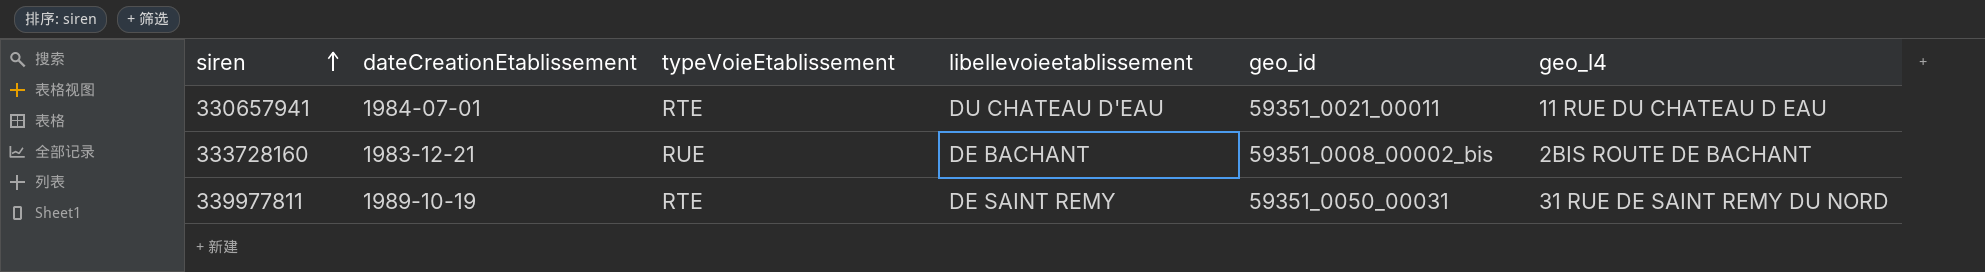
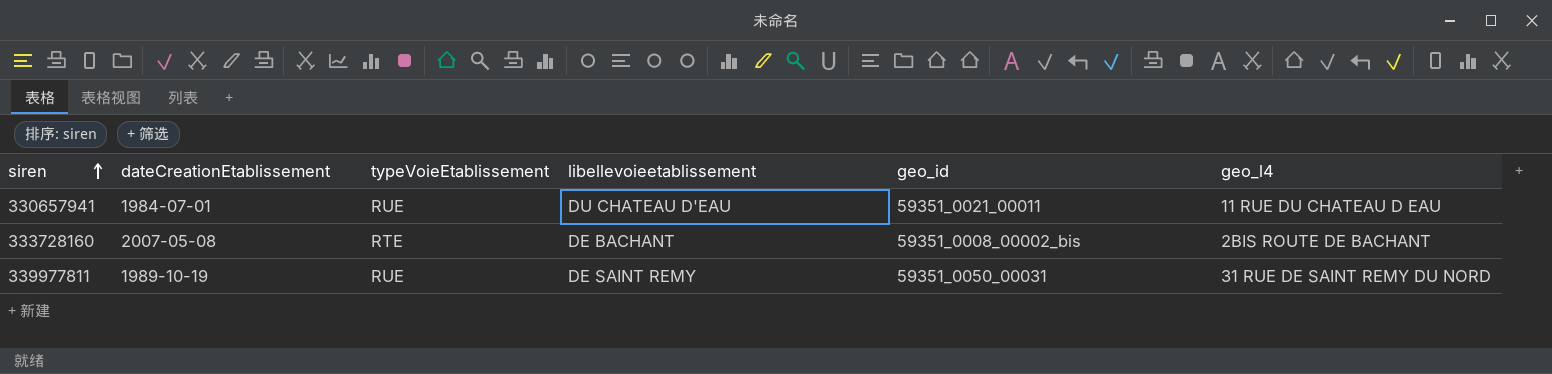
330657941 | typeVoieEtablissement: RTE -> RUE
333728160 | dateCreationEtablissement: 1983-12-21 -> 2007-05-08
333728160 | typeVoieEtablissement: RUE -> RTE
339977811 | typeVoieEtablissement: RTE -> RUE

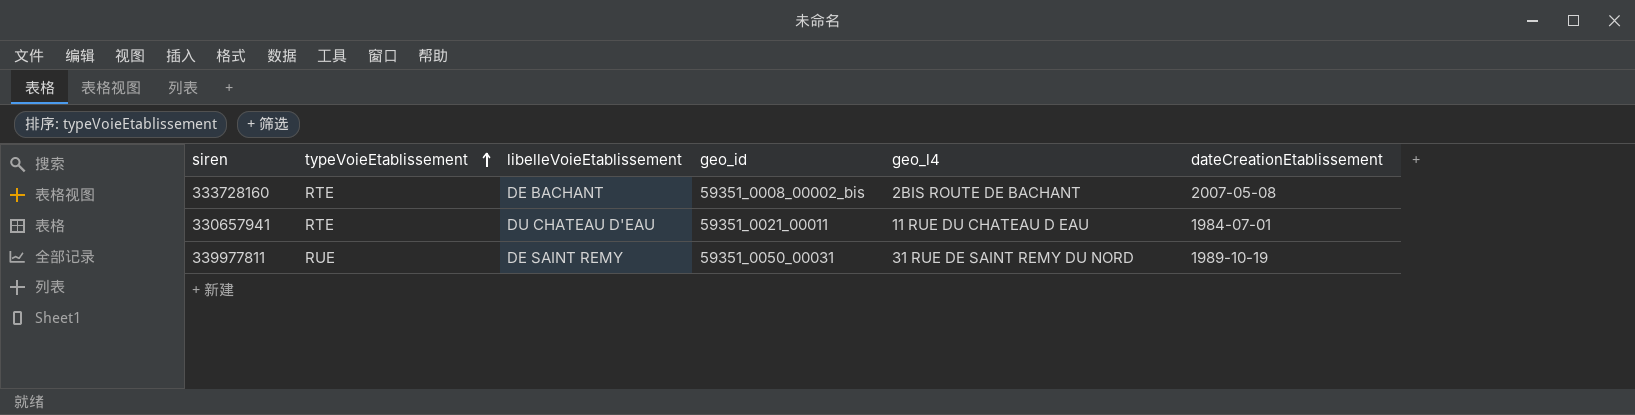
row order: siren ascending -> typeVoieEtablissement ascending
column name: libellevoieetablissement -> libelleVoieEtablissement
column dateCreationEtablissement | position: 2 -> 6
330657941 | typeVoieEtablissement: RUE -> RTE

